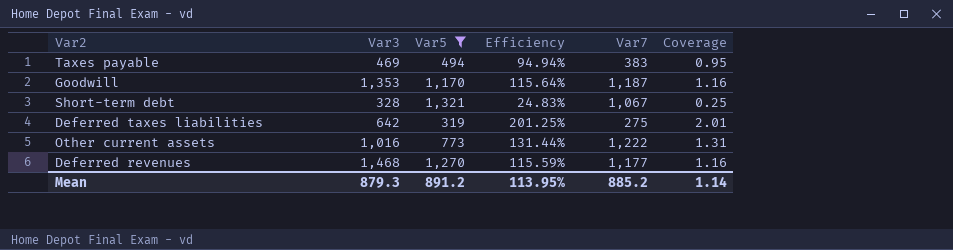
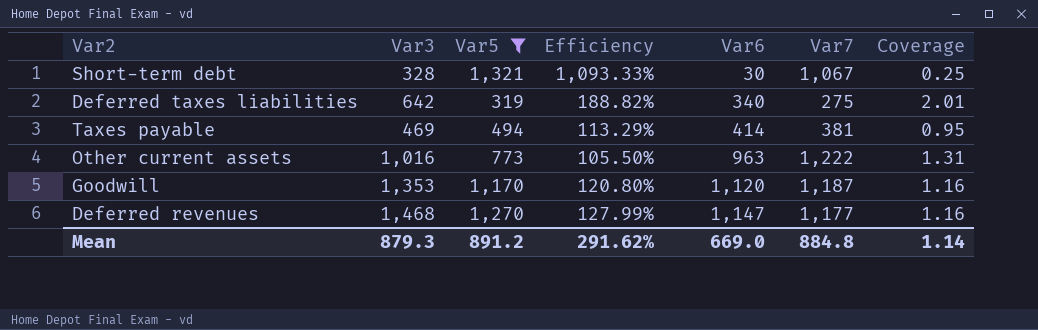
row order: none -> Var6 ascending
column Efficiency | formula: [Var3] / [Var5] -> [Var3] / [Var6]
column Var6 | position: none -> 5
Taxes payable | Var7: 383 -> 381
Mean | Efficiency: 113.95% -> 291.62%
Mean | Var7: 885.2 -> 884.8

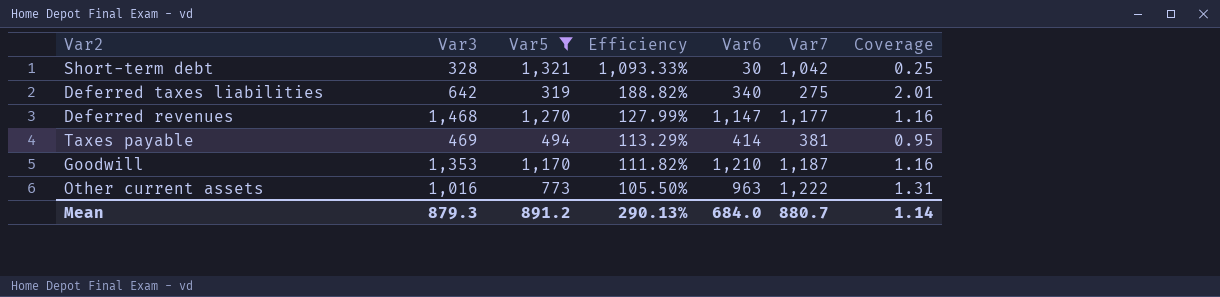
row order: Var6 ascending -> Efficiency descending
Short-term debt | Var7: 1,067 -> 1,042
Goodwill | Efficiency: 120.80% -> 111.82%
Goodwill | Var6: 1,120 -> 1,210
Mean | Efficiency: 291.62% -> 290.13%
Mean | Var6: 669.0 -> 684.0
Mean | Var7: 884.8 -> 880.7

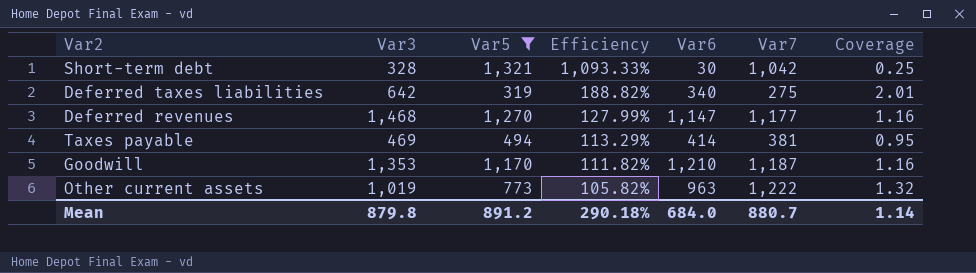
Other current assets | Var3: 1,016 -> 1,019
Other current assets | Efficiency: 105.50% -> 105.82%
Other current assets | Coverage: 1.31 -> 1.32
Mean | Var3: 879.3 -> 879.8
Mean | Efficiency: 290.13% -> 290.18%

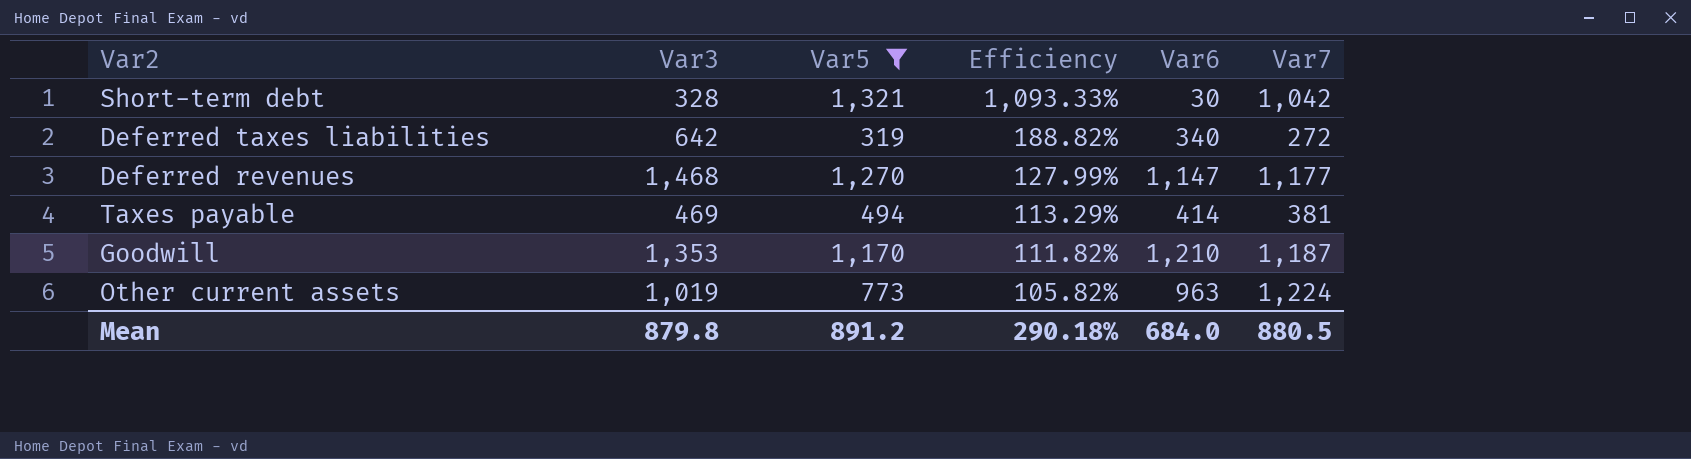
column Coverage | formula: [Var3] / [Var5] -> none
Deferred taxes liabilities | Var7: 275 -> 272
Other current assets | Var7: 1,222 -> 1,224
Mean | Var7: 880.7 -> 880.5

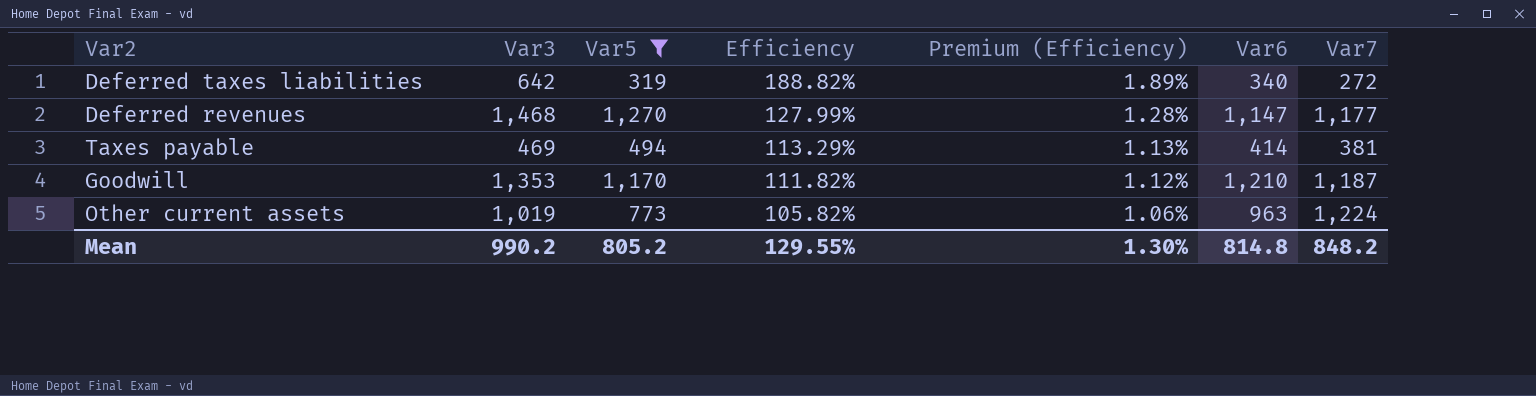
column Premium (Efficiency) | formula: none -> [Efficiency] * 0.01
row Short-term debt: 328 | 1,321 | 1,093.33% | 30 | 1,042 -> none
Mean | Var3: 879.8 -> 990.2
Mean | Var5: 891.2 -> 805.2
Mean | Efficiency: 290.18% -> 129.55%
Mean | Var6: 684.0 -> 814.8
Mean | Var7: 880.5 -> 848.2

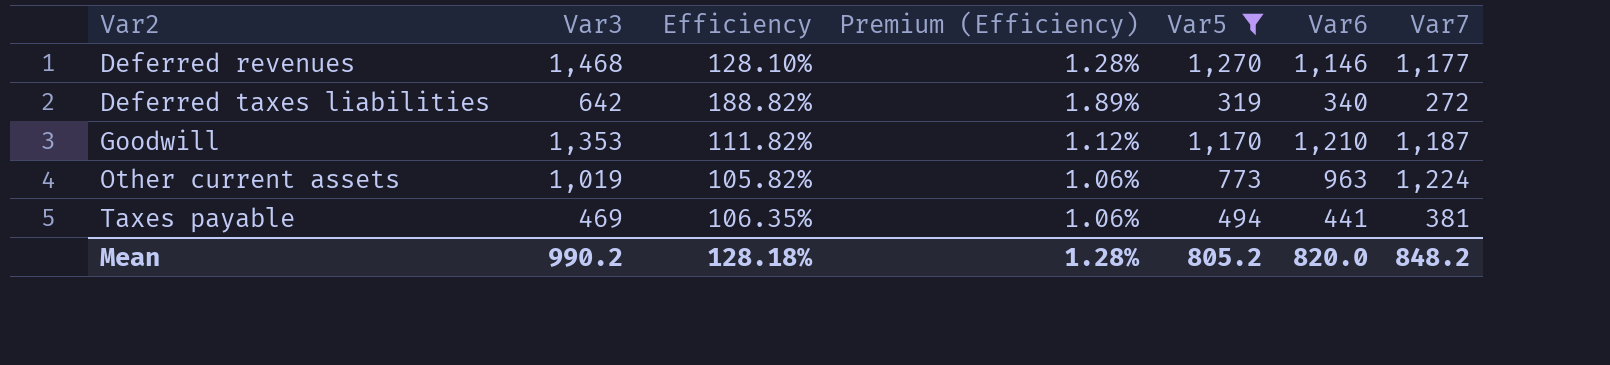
row order: Efficiency descending -> Var2 ascending
column Var5 | position: 3 -> 5
Deferred revenues | Efficiency: 127.99% -> 128.10%
Deferred revenues | Var6: 1,147 -> 1,146
Taxes payable | Efficiency: 113.29% -> 106.35%
Taxes payable | Premium (Efficiency): 1.13% -> 1.06%
Taxes payable | Var6: 414 -> 441
Mean | Efficiency: 129.55% -> 128.18%
Mean | Premium (Efficiency): 1.30% -> 1.28%
Mean | Var6: 814.8 -> 820.0

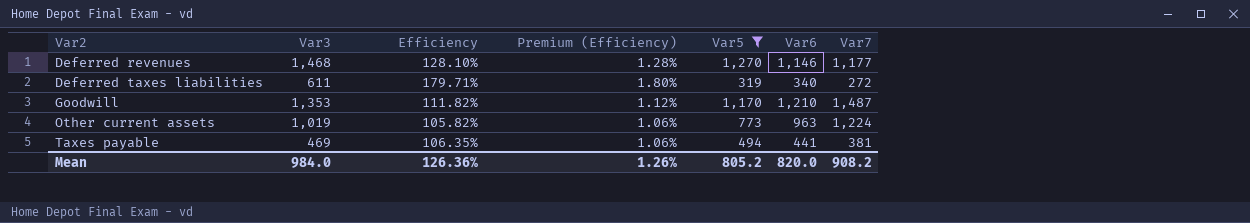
Deferred taxes liabilities | Var3: 642 -> 611
Deferred taxes liabilities | Efficiency: 188.82% -> 179.71%
Deferred taxes liabilities | Premium (Efficiency): 1.89% -> 1.80%
Goodwill | Var7: 1,187 -> 1,487
Mean | Var3: 990.2 -> 984.0
Mean | Efficiency: 128.18% -> 126.36%
Mean | Premium (Efficiency): 1.28% -> 1.26%
Mean | Var7: 848.2 -> 908.2

